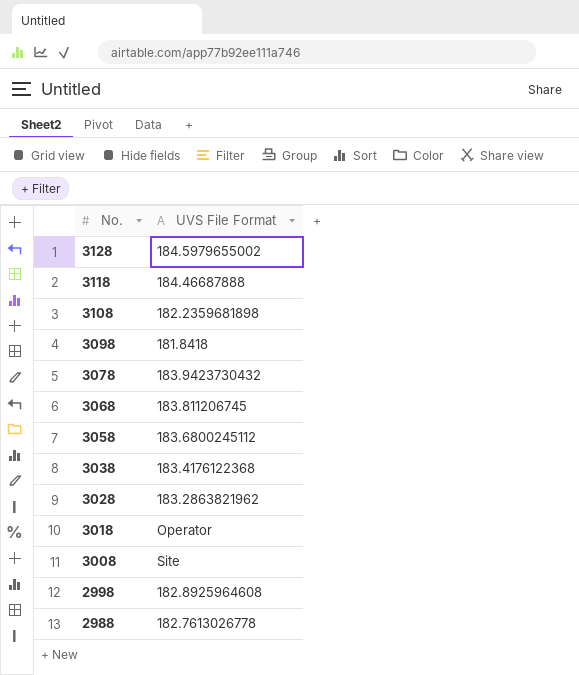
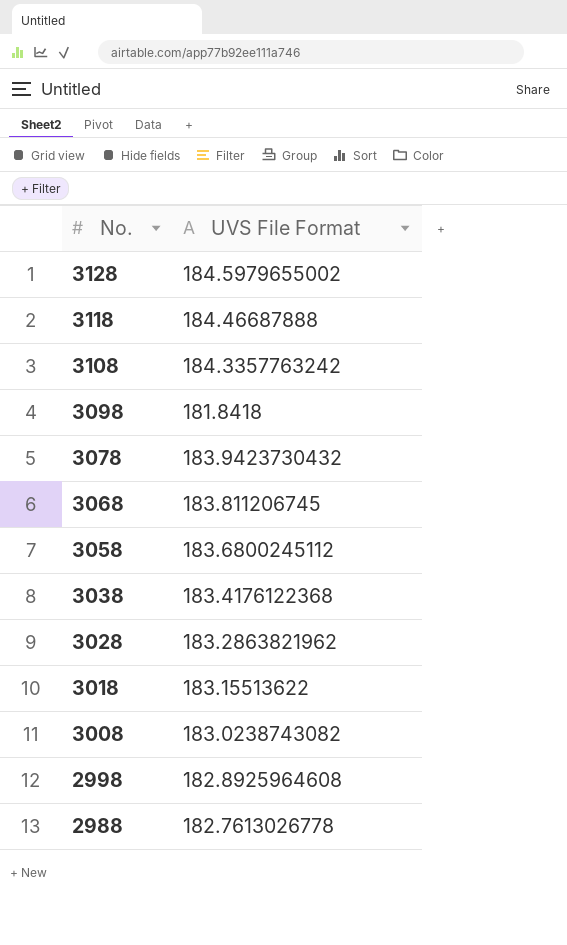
3108 | UVS File Format: 182.2359681898 -> 184.3357763242
3018 | UVS File Format: Operator -> 183.15513622
3008 | UVS File Format: Site -> 183.0238743082

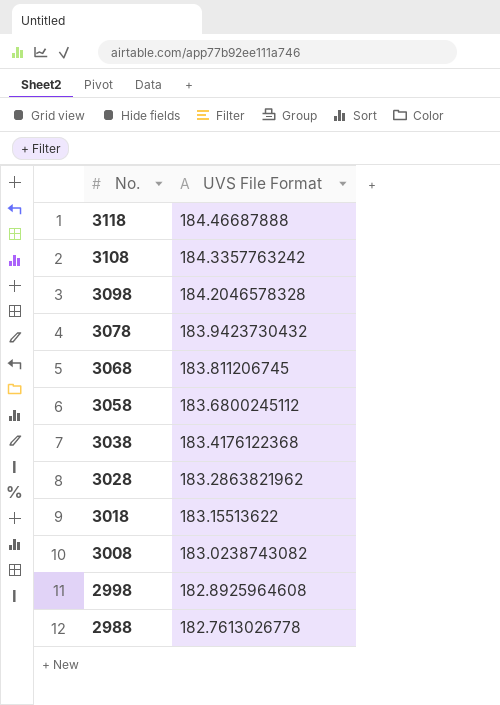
row 3128: 184.5979655002 -> none
3098 | UVS File Format: 181.8418 -> 184.2046578328

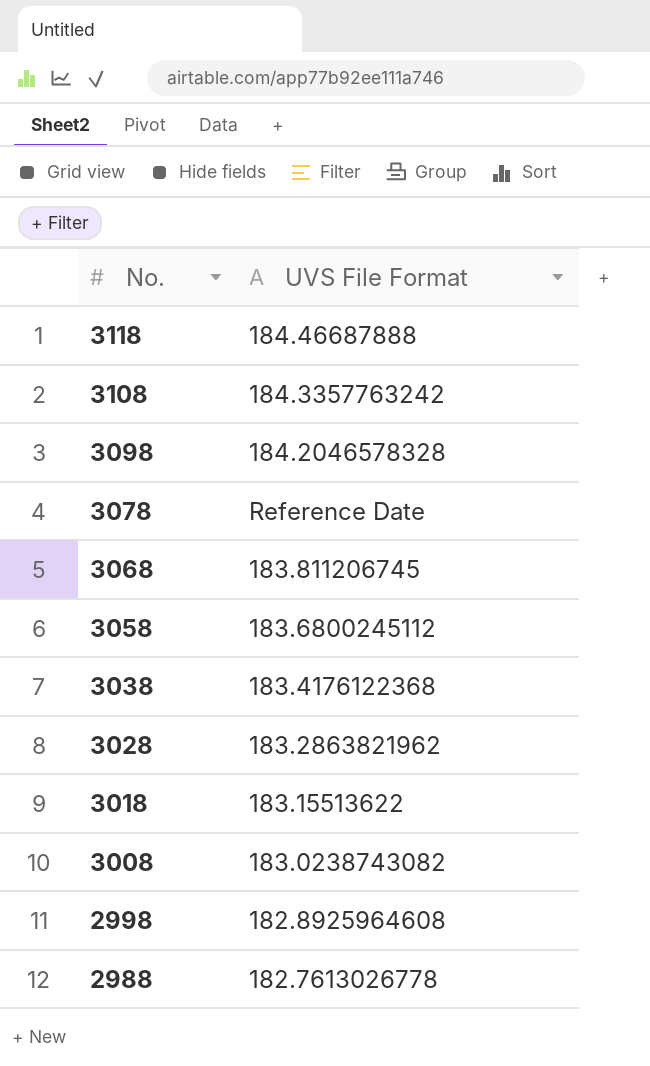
3078 | UVS File Format: 183.9423730432 -> Reference Date

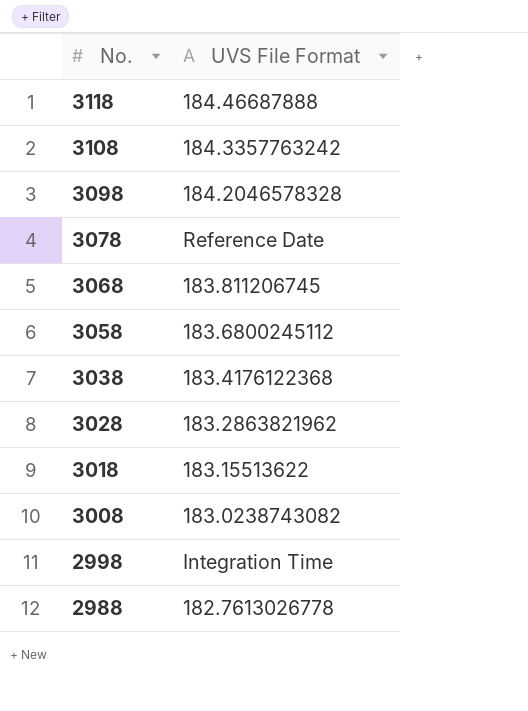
2998 | UVS File Format: 182.8925964608 -> Integration Time

